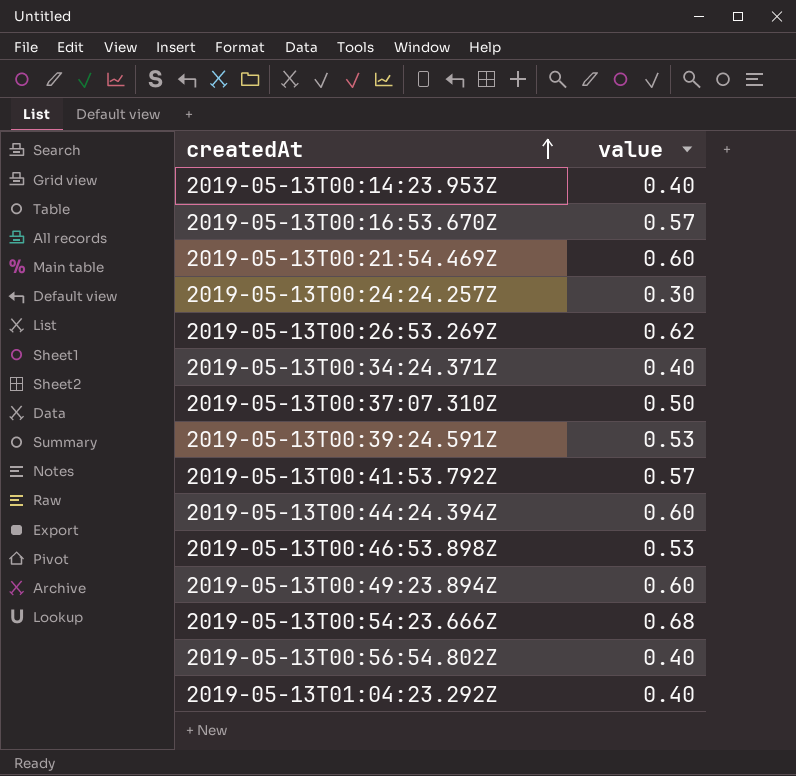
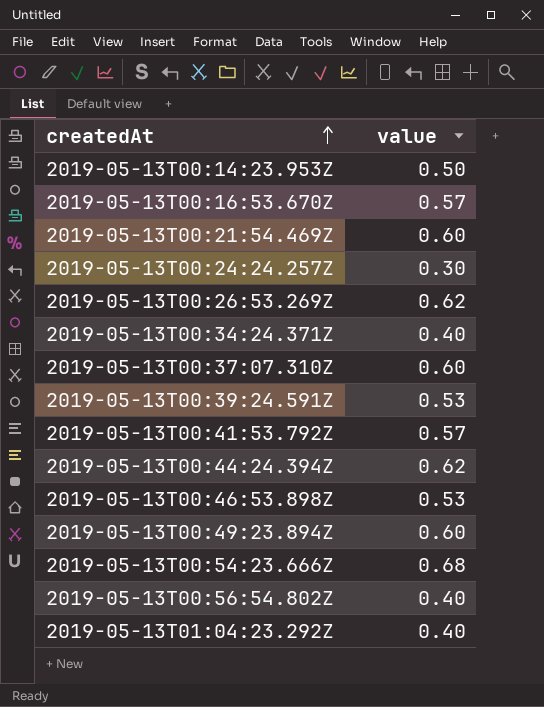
2019-05-13T00:14:23.953Z | value: 0.40 -> 0.50
2019-05-13T00:37:07.310Z | value: 0.50 -> 0.60
2019-05-13T00:44:24.394Z | value: 0.60 -> 0.62

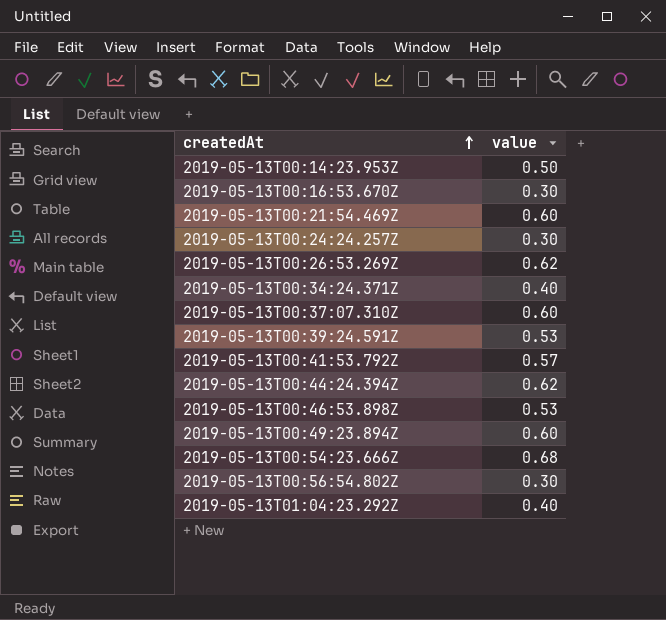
2019-05-13T00:16:53.670Z | value: 0.57 -> 0.30
2019-05-13T00:56:54.802Z | value: 0.40 -> 0.30

